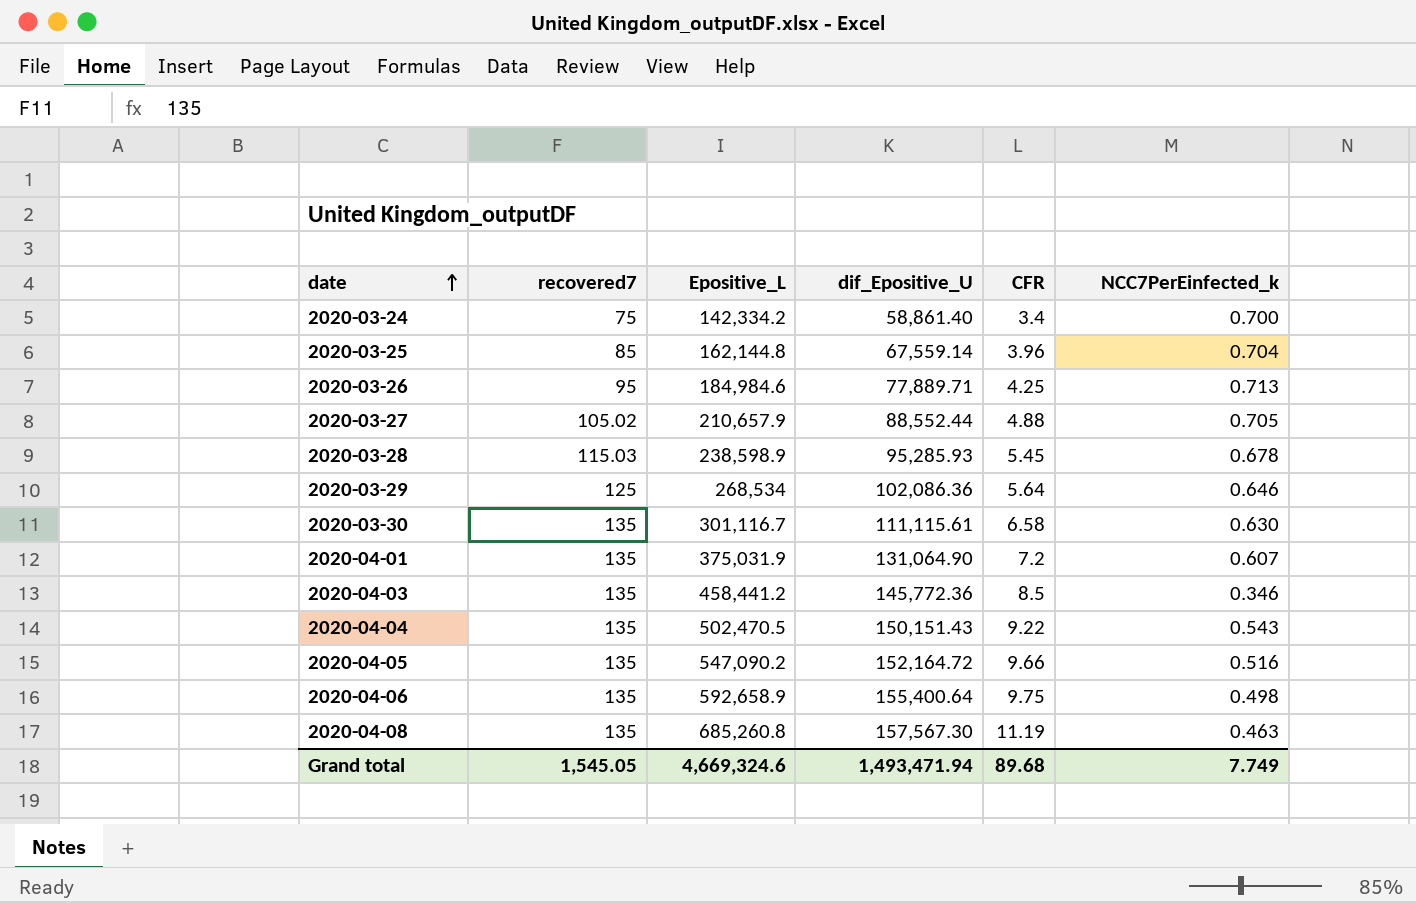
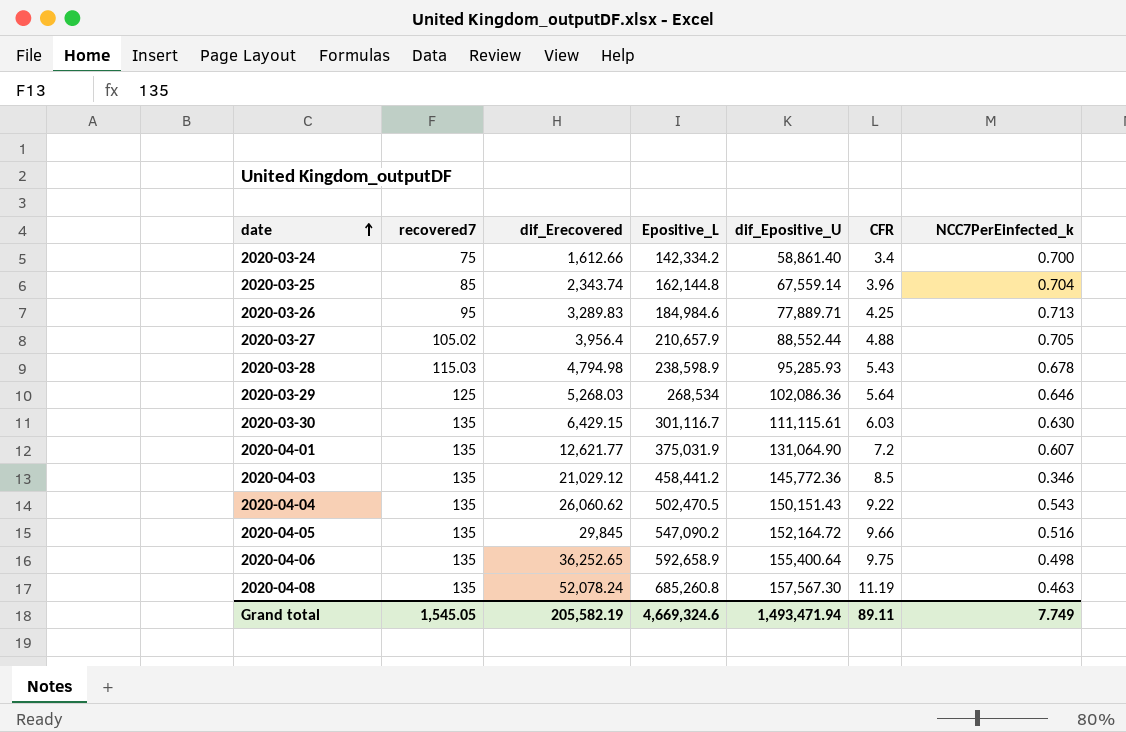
column dif_Erecovered | position: none -> 3
2020-03-28 | CFR: 5.45 -> 5.43
2020-03-30 | CFR: 6.58 -> 6.03
Grand total | CFR: 89.68 -> 89.11

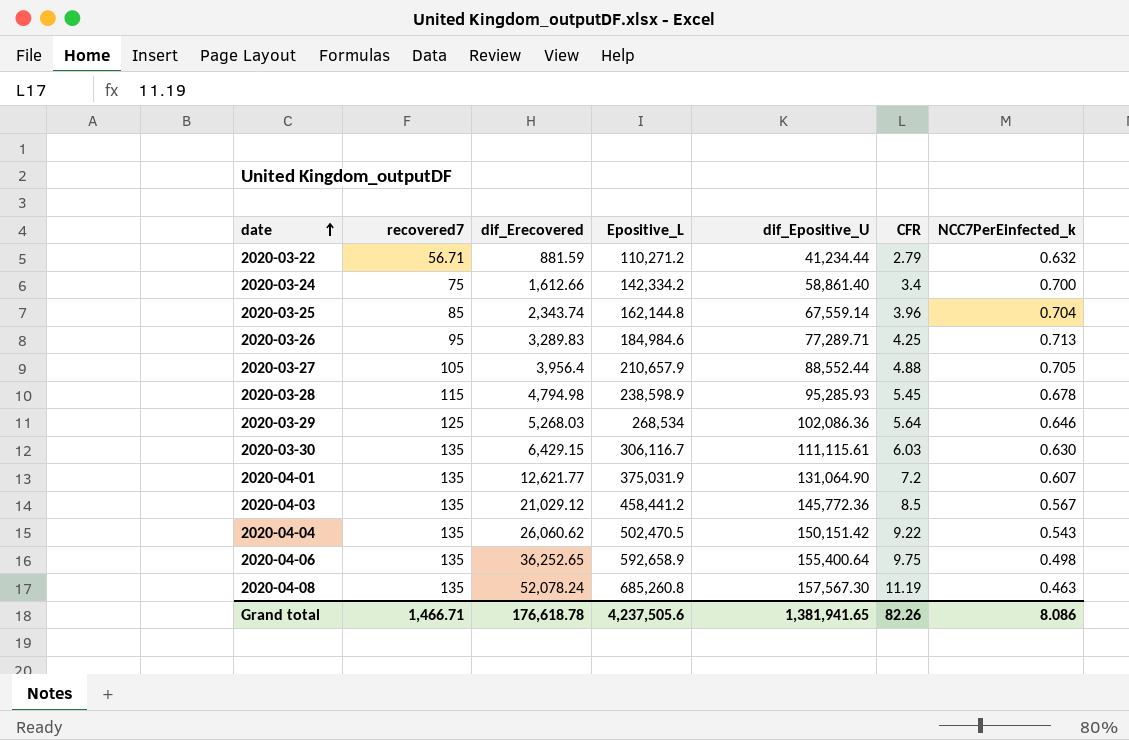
row 2020-04-05: 135 | 29,845 | 547,090.2 | 152,164.72 | 9.66 | 0.516 -> none
row 2020-03-22: none -> 56.71 | 881.59 | 110,271.2 | 41,234.44 | 2.79 | 0.632
2020-03-26 | dif_Epositive_U: 77,889.71 -> 77,289.71
2020-03-27 | recovered7: 105.02 -> 105
2020-03-28 | recovered7: 115.03 -> 115
2020-03-28 | CFR: 5.43 -> 5.45
2020-03-30 | Epositive_L: 301,116.7 -> 306,116.7
2020-04-03 | NCC7PerEinfected_k: 0.346 -> 0.567
2020-04-04 | dif_Epositive_U: 150,151.43 -> 150,151.42
Grand total | recovered7: 1,545.05 -> 1,466.71
Grand total | dif_Erecovered: 205,582.19 -> 176,618.78
Grand total | Epositive_L: 4,669,324.6 -> 4,237,505.6
Grand total | dif_Epositive_U: 1,493,471.94 -> 1,381,941.65
Grand total | CFR: 89.11 -> 82.26
Grand total | NCC7PerEinfected_k: 7.749 -> 8.086

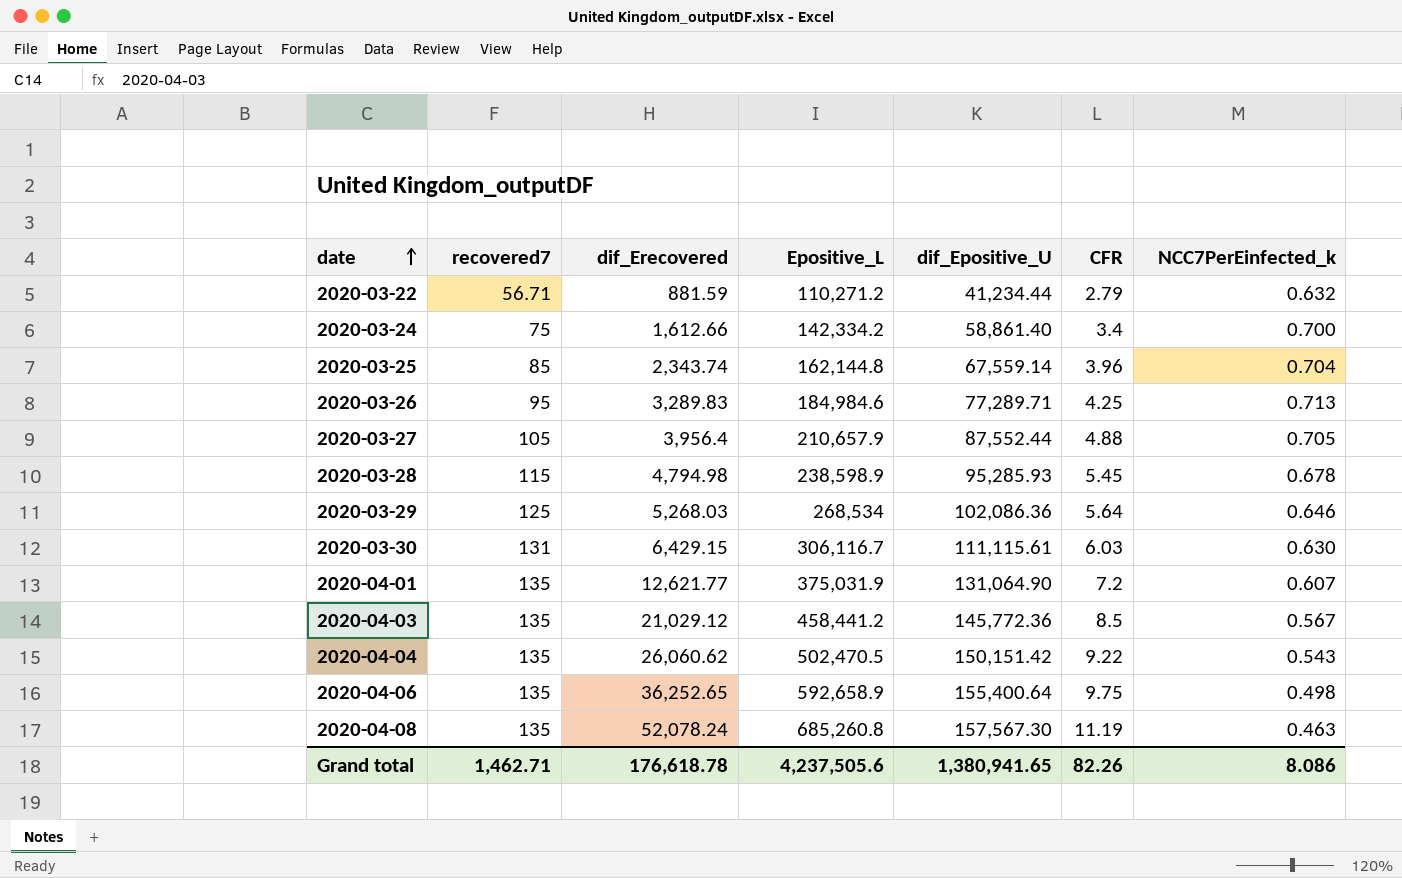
2020-03-27 | dif_Epositive_U: 88,552.44 -> 87,552.44
2020-03-30 | recovered7: 135 -> 131
Grand total | recovered7: 1,466.71 -> 1,462.71
Grand total | dif_Epositive_U: 1,381,941.65 -> 1,380,941.65

